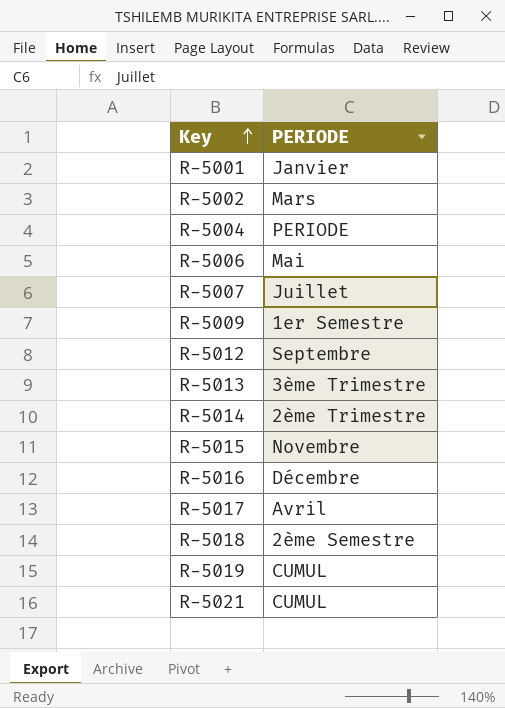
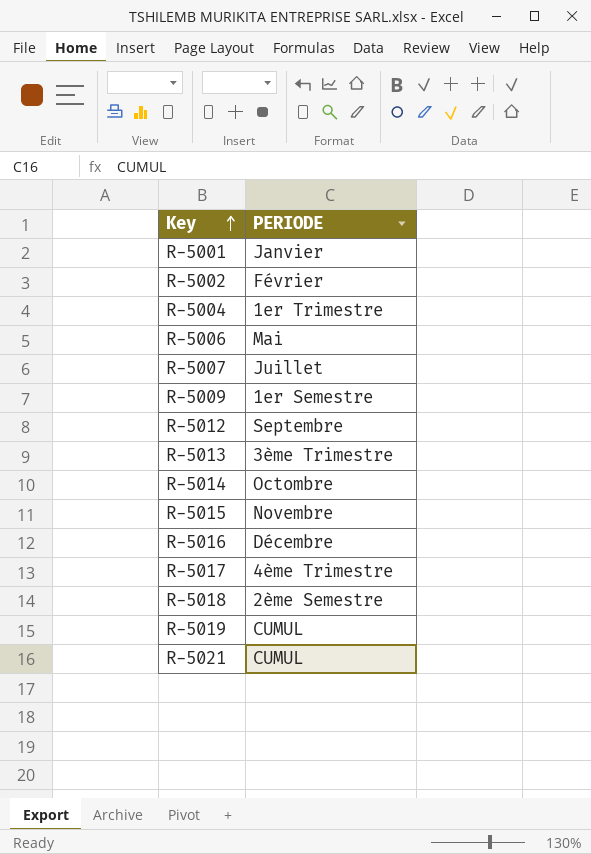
R-5002 | PERIODE: Mars -> Février
R-5004 | PERIODE: PERIODE -> 1er Trimestre
R-5014 | PERIODE: 2ème Trimestre -> Octombre
R-5017 | PERIODE: Avril -> 4ème Trimestre

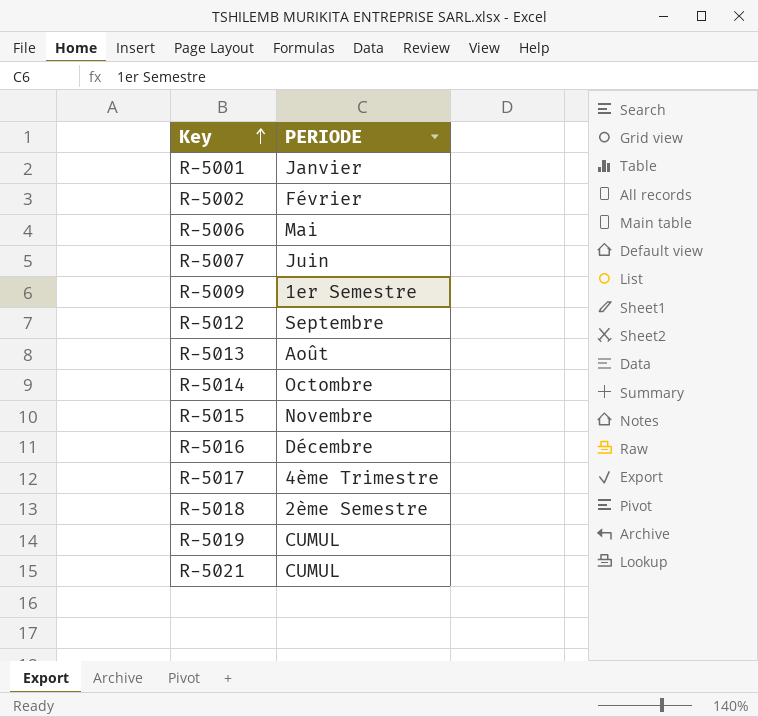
row R-5004: 1er Trimestre -> none
R-5007 | PERIODE: Juillet -> Juin
R-5013 | PERIODE: 3ème Trimestre -> Août

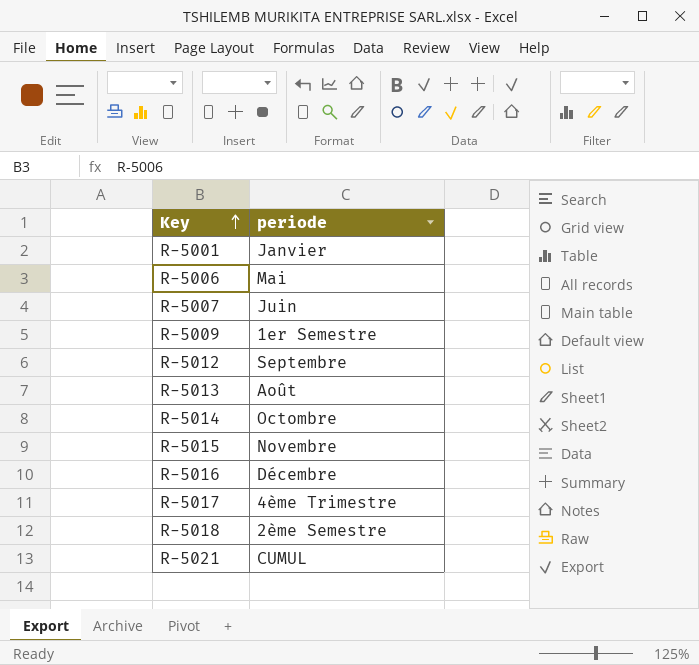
column name: PERIODE -> periode
row R-5002: Février -> none
row R-5019: CUMUL -> none

